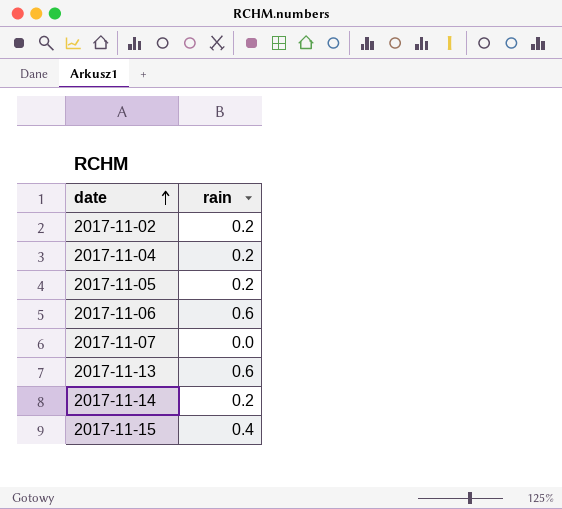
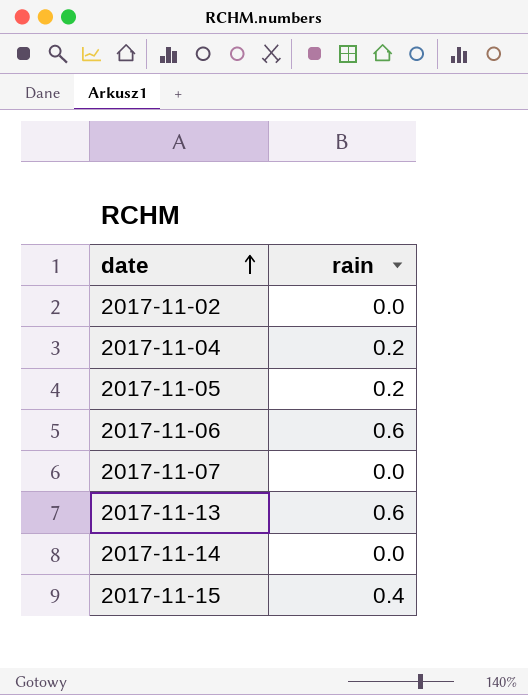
2017-11-02 | rain: 0.2 -> 0.0
2017-11-14 | rain: 0.2 -> 0.0

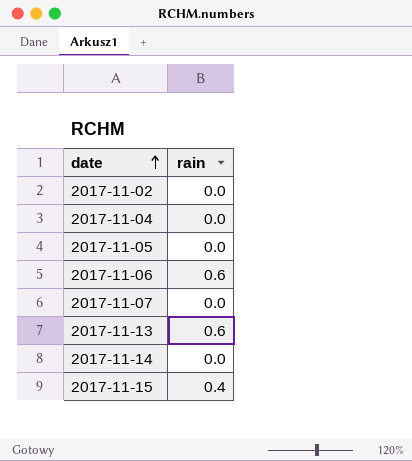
2017-11-04 | rain: 0.2 -> 0.0
2017-11-05 | rain: 0.2 -> 0.0

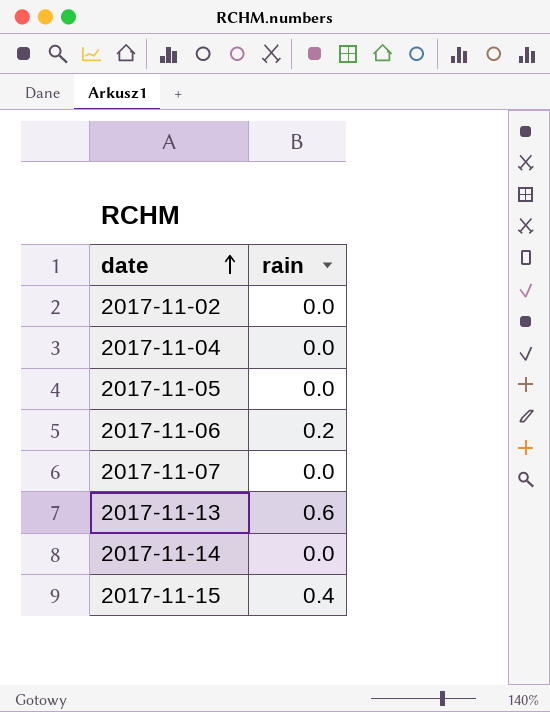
2017-11-06 | rain: 0.6 -> 0.2

